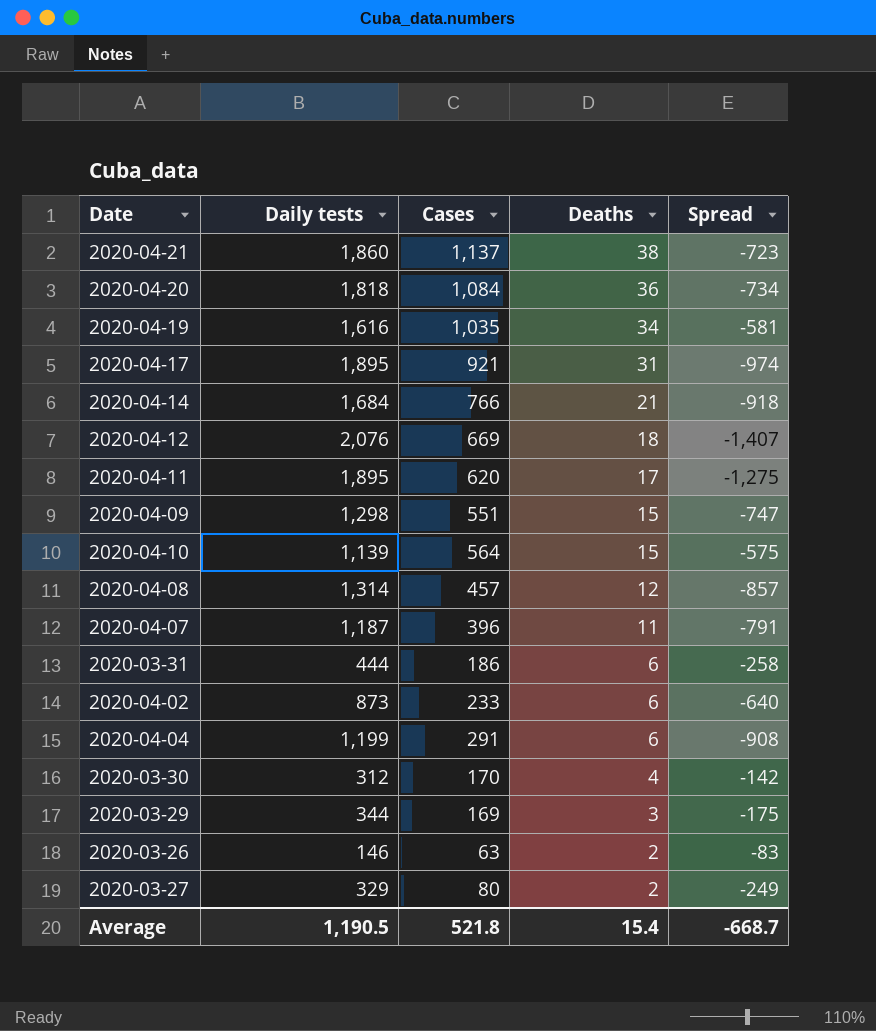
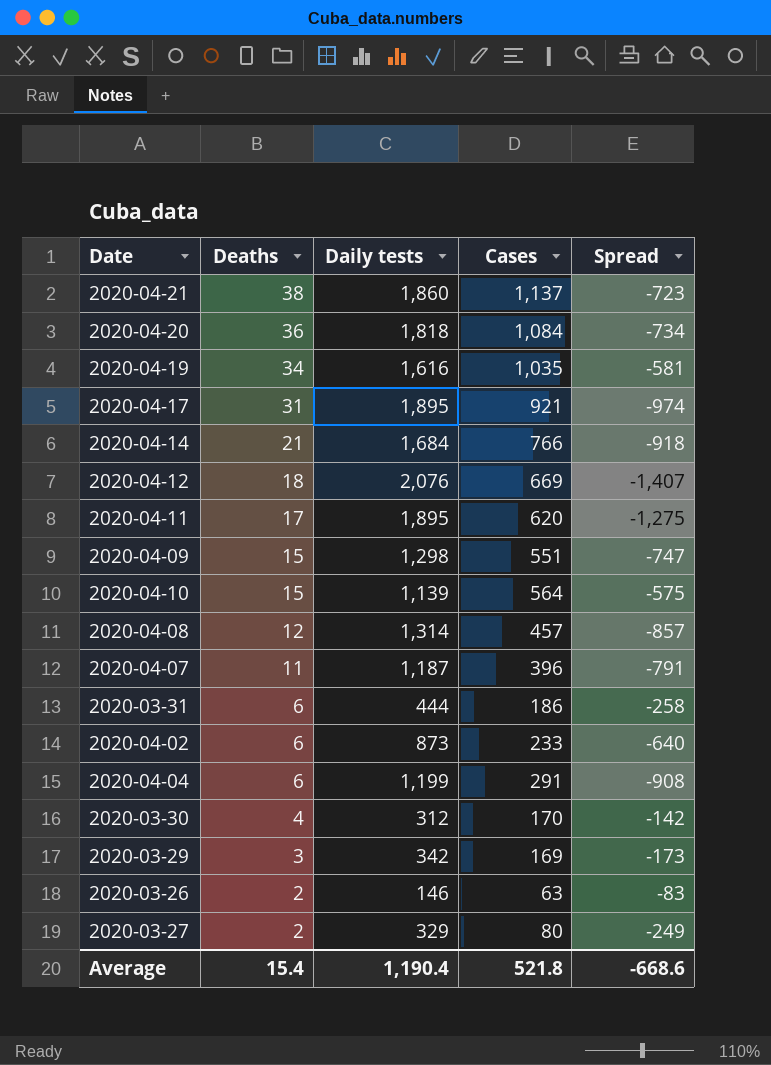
column Deaths | position: 4 -> 2
2020-03-29 | Daily tests: 344 -> 342
2020-03-29 | Spread: -175 -> -173
Average | Daily tests: 1,190.5 -> 1,190.4
Average | Spread: -668.7 -> -668.6

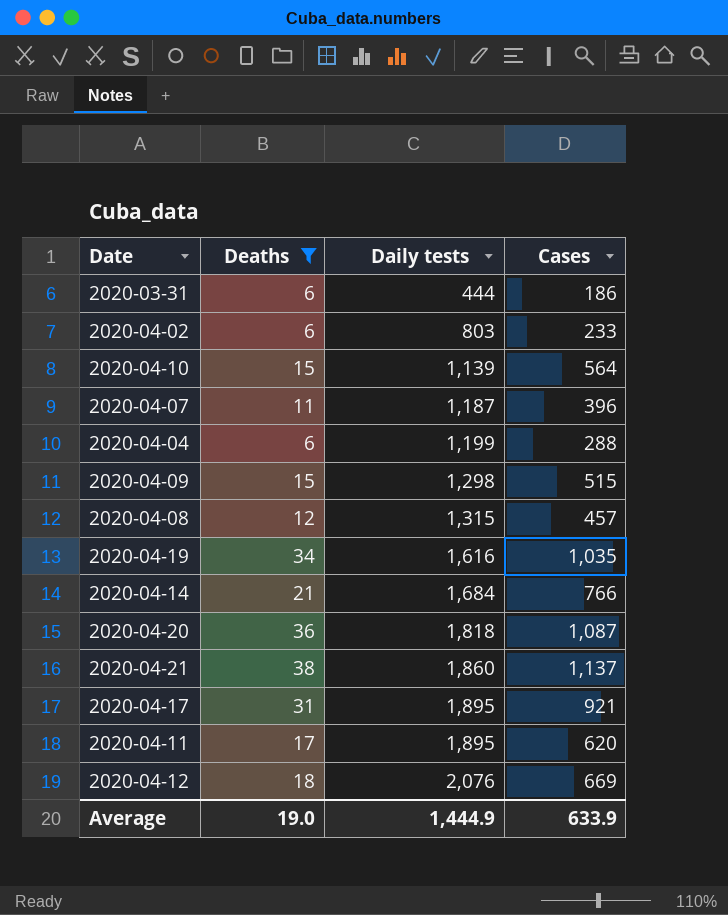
filter: none -> Deaths >= 6
row order: Deaths descending -> Daily tests ascending
column Spread | formula: [Cases] - [Daily tests] -> none
2020-04-02 | Daily tests: 873 -> 803
2020-04-04 | Cases: 291 -> 288
2020-04-09 | Cases: 551 -> 515
2020-04-08 | Daily tests: 1,314 -> 1,315
2020-04-20 | Cases: 1,084 -> 1,087
Average | Deaths: 15.4 -> 19.0
Average | Daily tests: 1,190.4 -> 1,444.9
Average | Cases: 521.8 -> 633.9

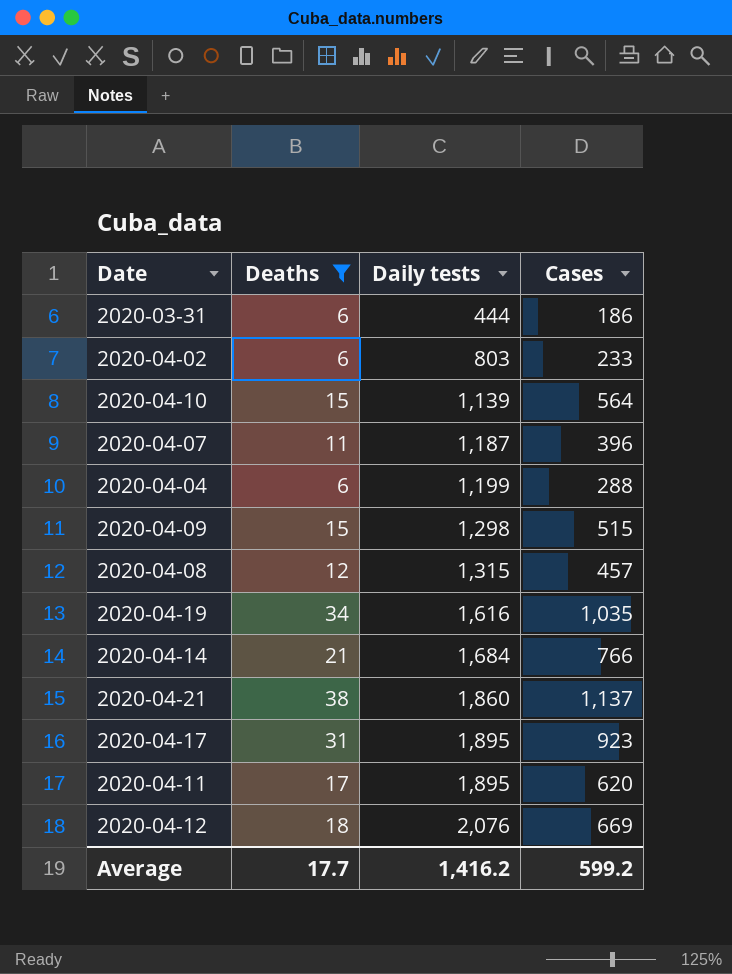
row 2020-04-20: 36 | 1,818 | 1,087 -> none
2020-04-17 | Cases: 921 -> 923
Average | Deaths: 19.0 -> 17.7
Average | Daily tests: 1,444.9 -> 1,416.2
Average | Cases: 633.9 -> 599.2

